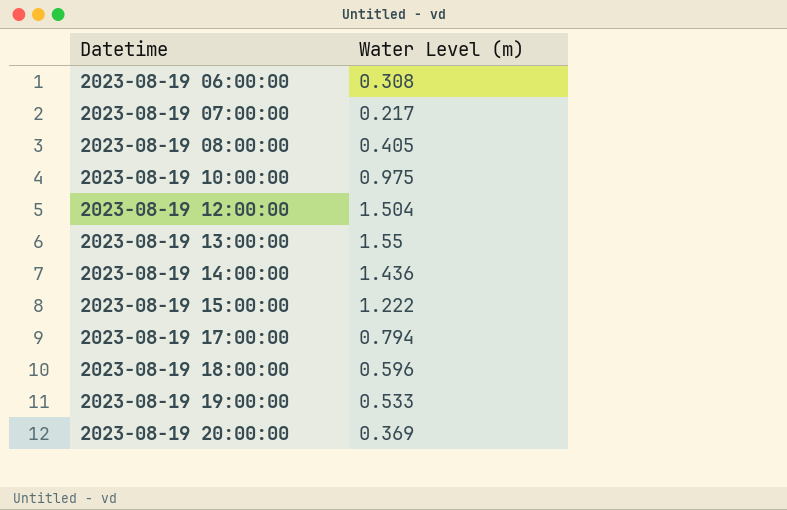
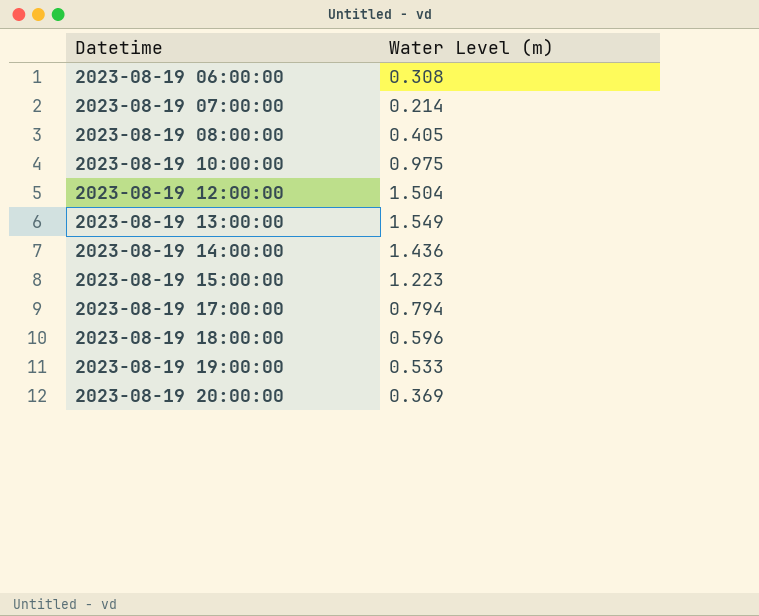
2023-08-19 07:00:00 | Water Level (m): 0.217 -> 0.214
2023-08-19 13:00:00 | Water Level (m): 1.55 -> 1.549
2023-08-19 15:00:00 | Water Level (m): 1.222 -> 1.223

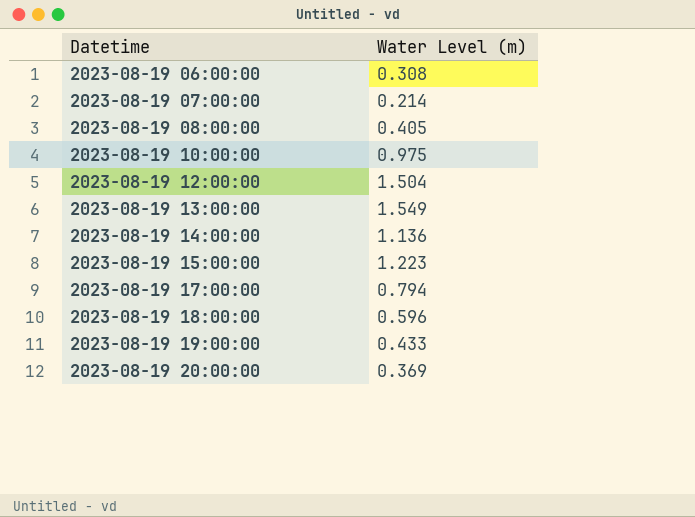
2023-08-19 14:00:00 | Water Level (m): 1.436 -> 1.136
2023-08-19 19:00:00 | Water Level (m): 0.533 -> 0.433

